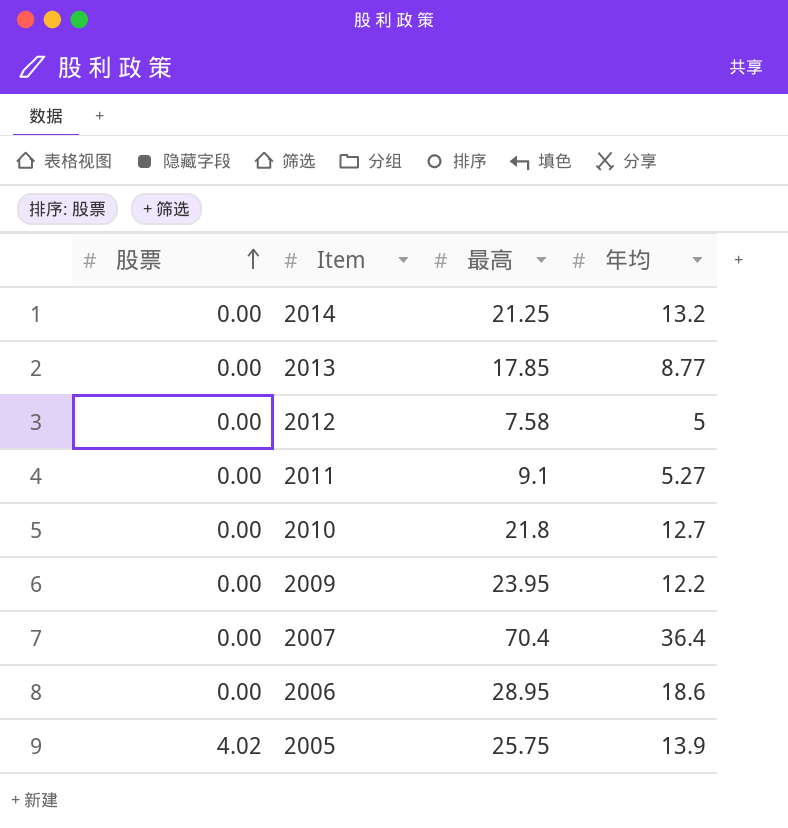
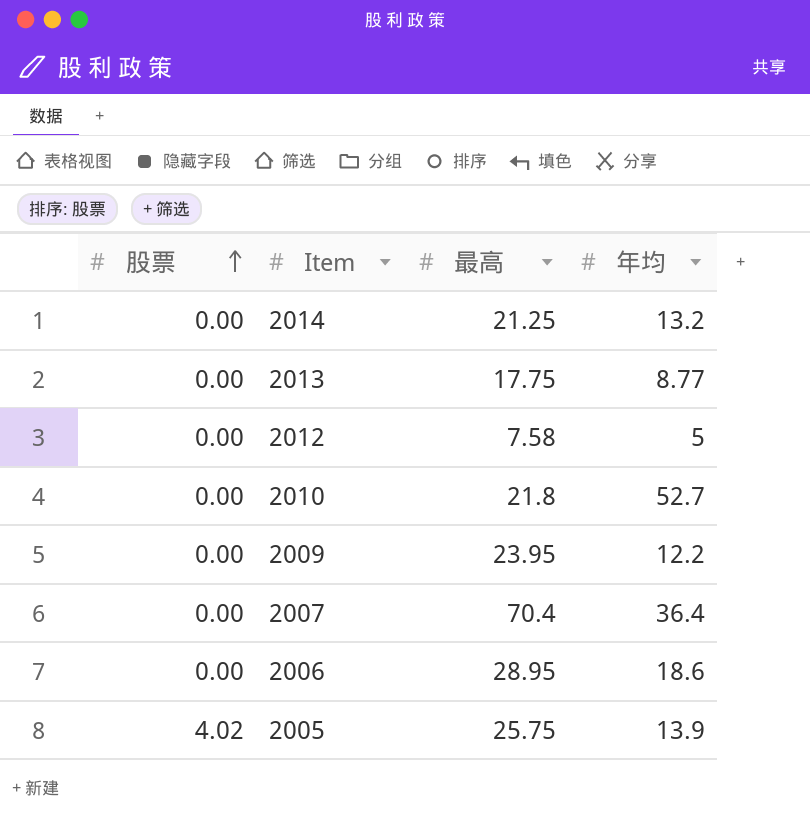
row 2011: 0.00 | 9.1 | 5.27 -> none
2013 | 最高: 17.85 -> 17.75
2010 | 年均: 12.7 -> 52.7

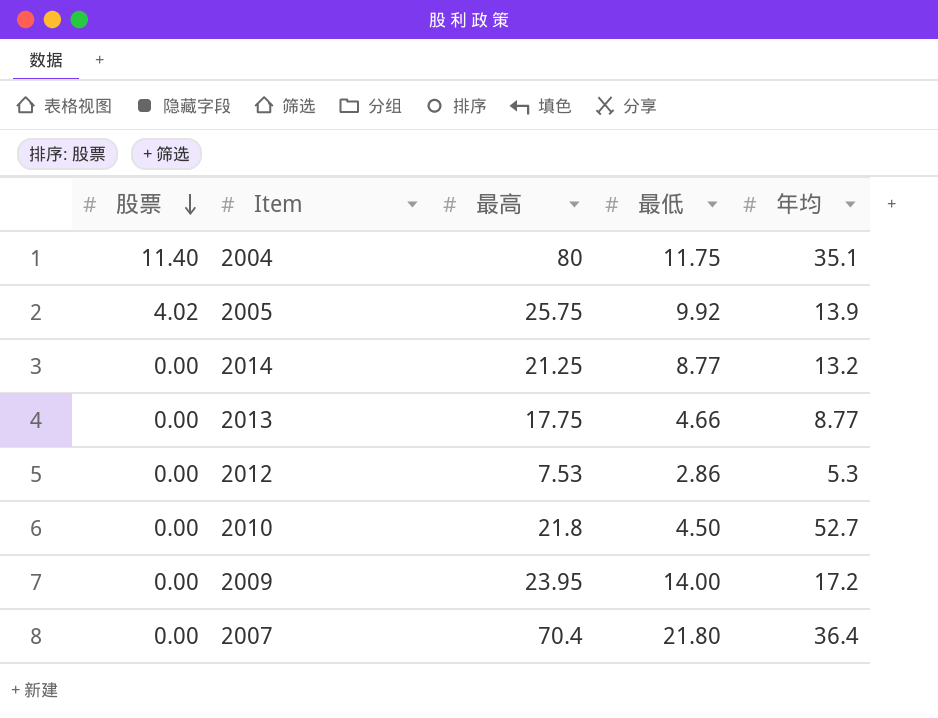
row order: 股票 ascending -> 股票 descending
column 最低 | position: none -> 4
row 2006: 0.00 | 28.95 | 18.6 -> none
row 2004: none -> 11.40 | 80 | 11.75 | 35.1
2012 | 最高: 7.58 -> 7.53
2012 | 年均: 5 -> 5.3
2009 | 年均: 12.2 -> 17.2

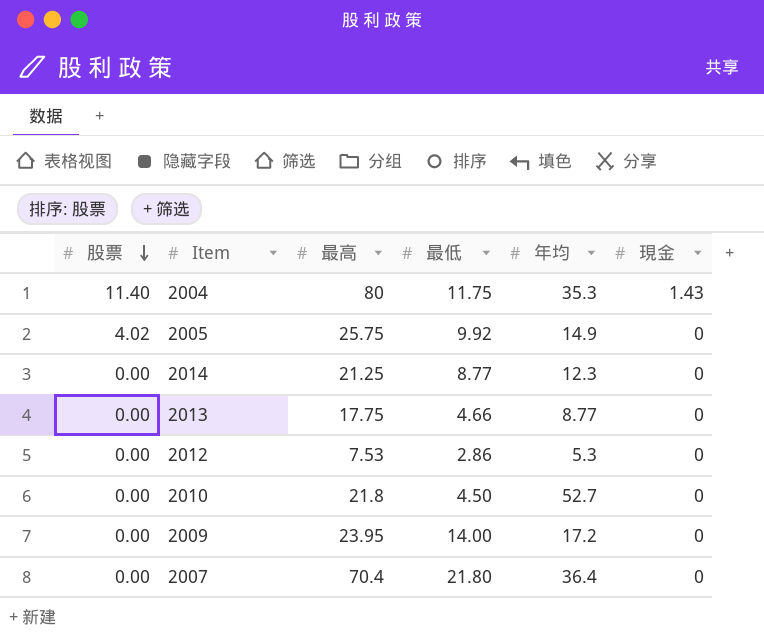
column 現金 | position: none -> 6
2004 | 年均: 35.1 -> 35.3
2005 | 年均: 13.9 -> 14.9
2014 | 年均: 13.2 -> 12.3

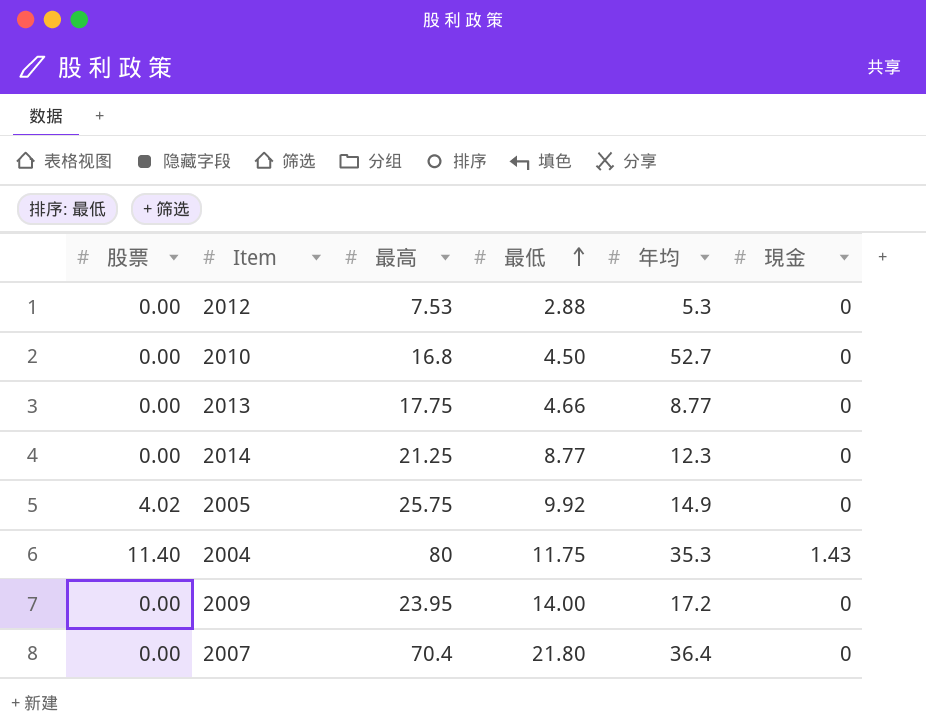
row order: 股票 descending -> 最低 ascending
2012 | 最低: 2.86 -> 2.88
2010 | 最高: 21.8 -> 16.8

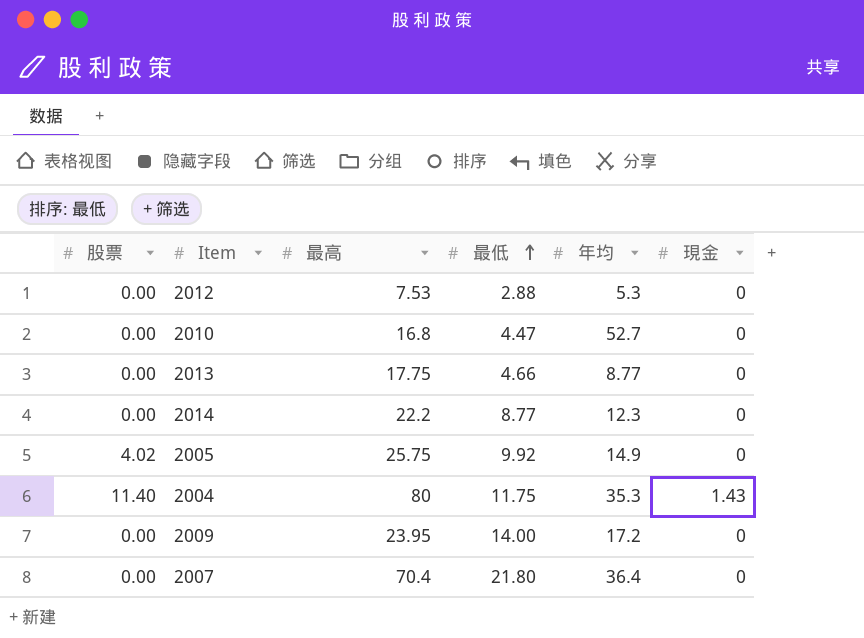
2010 | 最低: 4.50 -> 4.47
2014 | 最高: 21.25 -> 22.2

